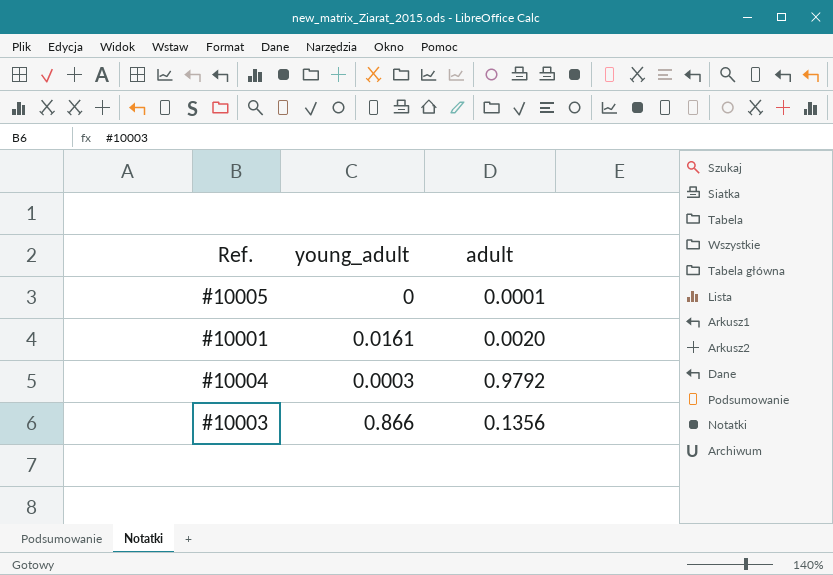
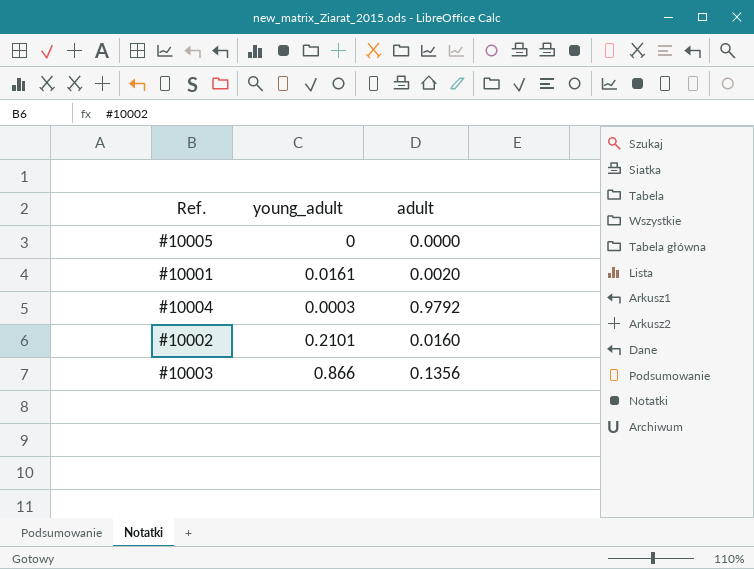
#10005 | adult: 0.0001 -> 0.0000
row #10002: none -> 0.2101 | 0.0160

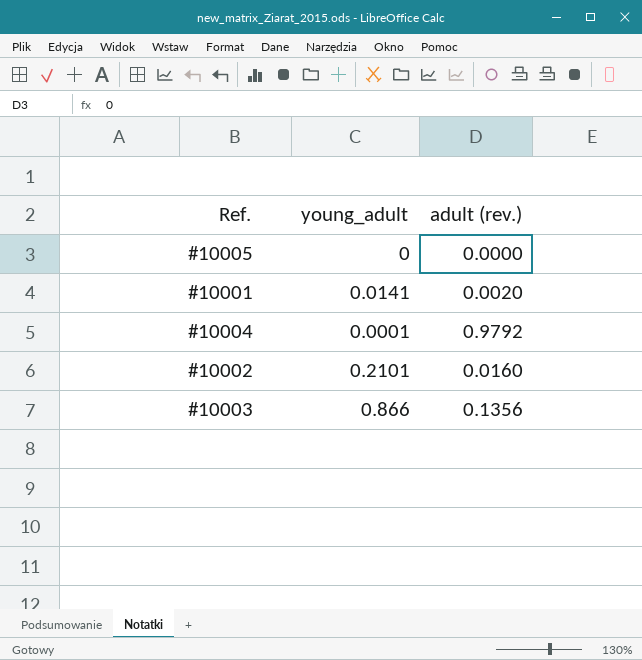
column name: adult -> adult (rev.)
#10001 | young_adult: 0.0161 -> 0.0141
#10004 | young_adult: 0.0003 -> 0.0001

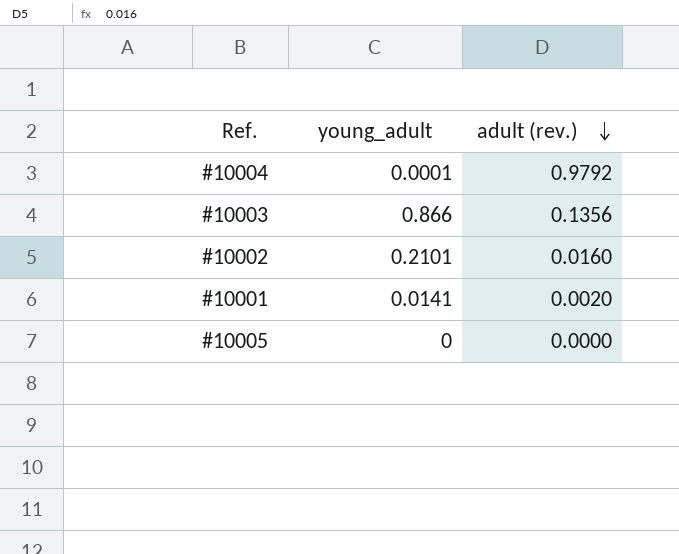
row order: none -> adult (rev.) descending

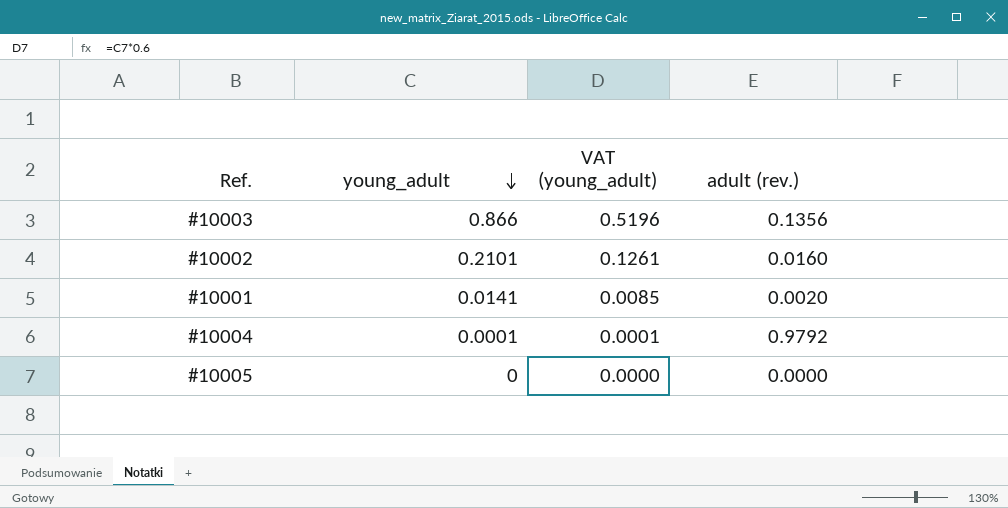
row order: adult (rev.) descending -> young_adult descending
column VAT (young_adult) | formula: none -> [young_adult] * 0.6

